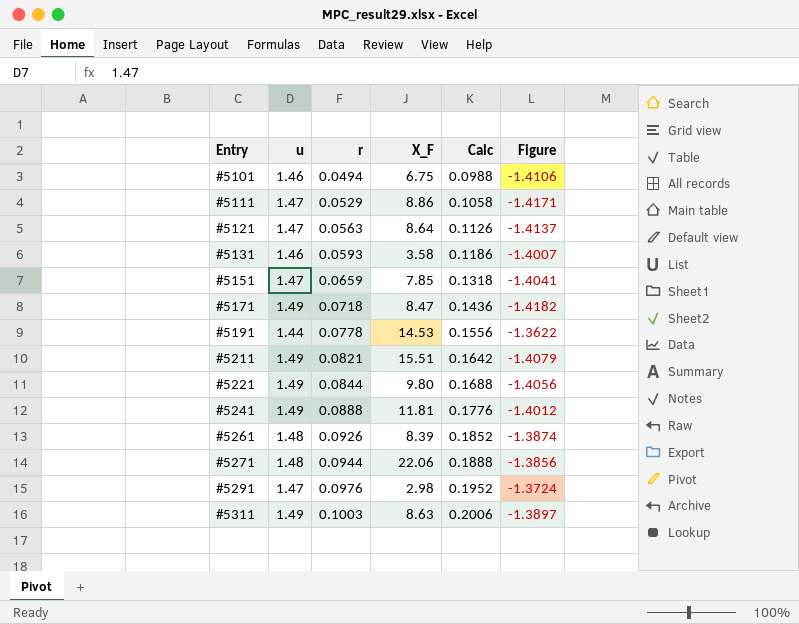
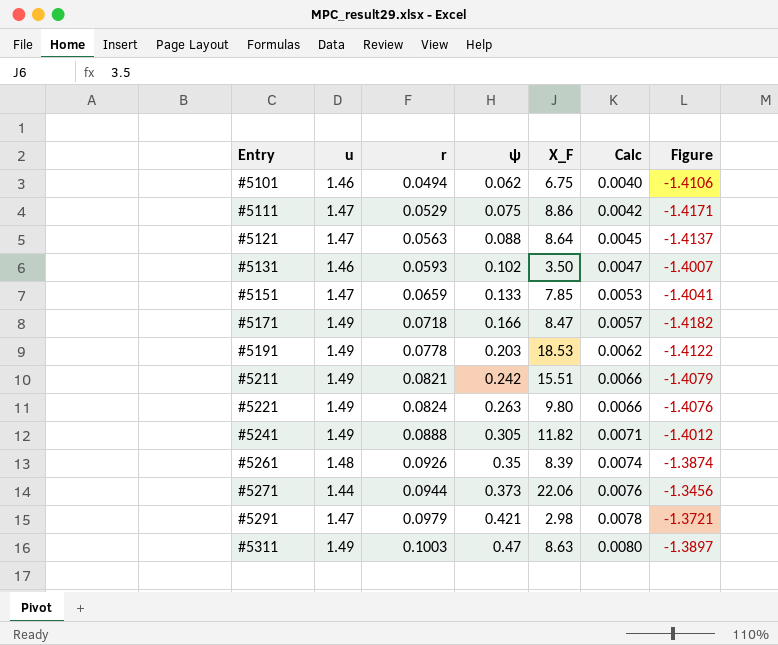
column ψ | position: none -> 4
column Calc | formula: [r] * 2 -> [r] * 0.08
#5131 | X_F: 3.58 -> 3.50
#5191 | u: 1.44 -> 1.49
#5191 | X_F: 14.53 -> 18.53
#5191 | Figure: -1.3622 -> -1.4122
#5221 | r: 0.0844 -> 0.0824
#5221 | Figure: -1.4056 -> -1.4076
#5241 | X_F: 11.81 -> 11.82
#5271 | u: 1.48 -> 1.44
#5271 | Figure: -1.3856 -> -1.3456
#5291 | r: 0.0976 -> 0.0979
#5291 | Figure: -1.3724 -> -1.3721

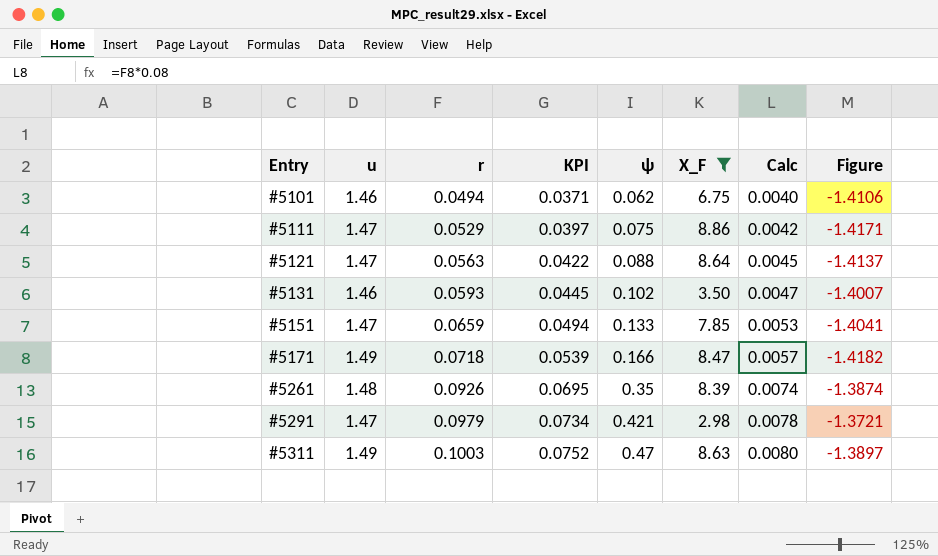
filter: none -> X_F <= 8.86
column KPI | formula: none -> [r] * 0.75

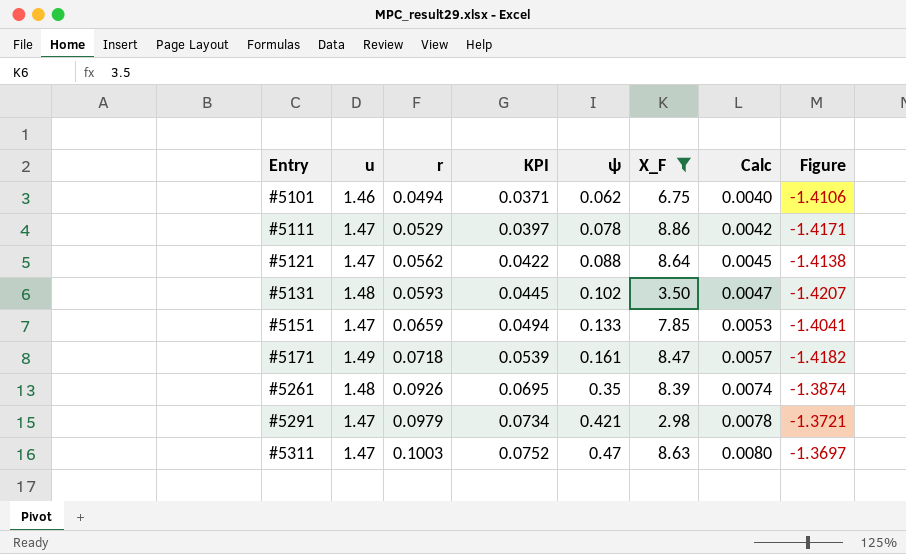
#5111 | ψ: 0.075 -> 0.078
#5121 | r: 0.0563 -> 0.0562
#5121 | Figure: -1.4137 -> -1.4138
#5131 | u: 1.46 -> 1.48
#5131 | Figure: -1.4007 -> -1.4207
#5171 | ψ: 0.166 -> 0.161
#5311 | u: 1.49 -> 1.47
#5311 | Figure: -1.3897 -> -1.3697

